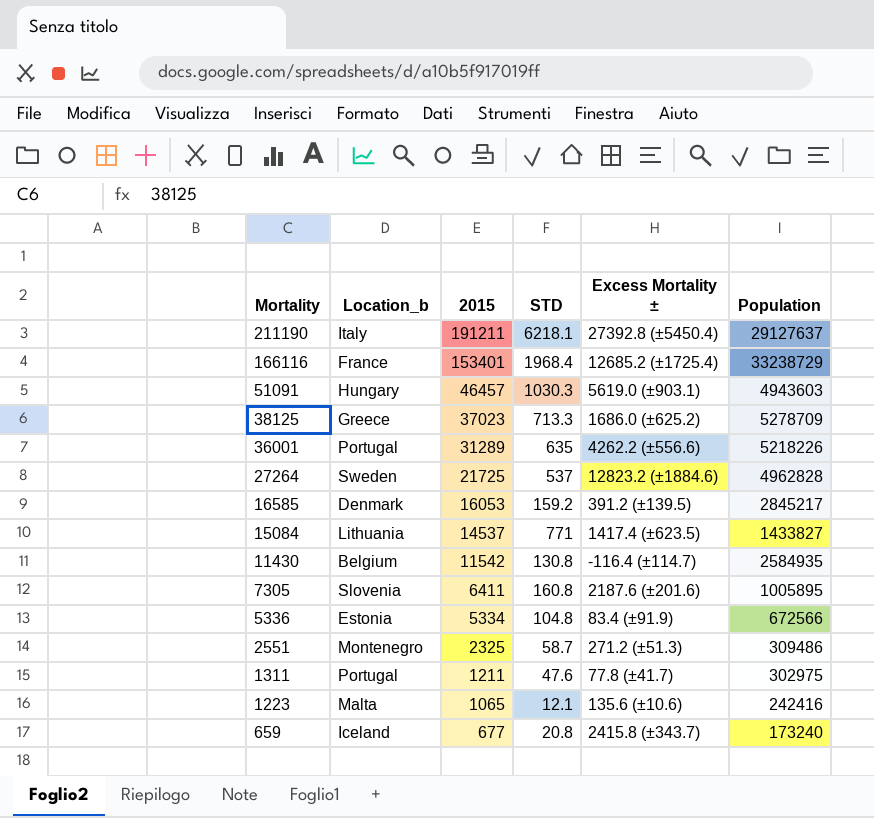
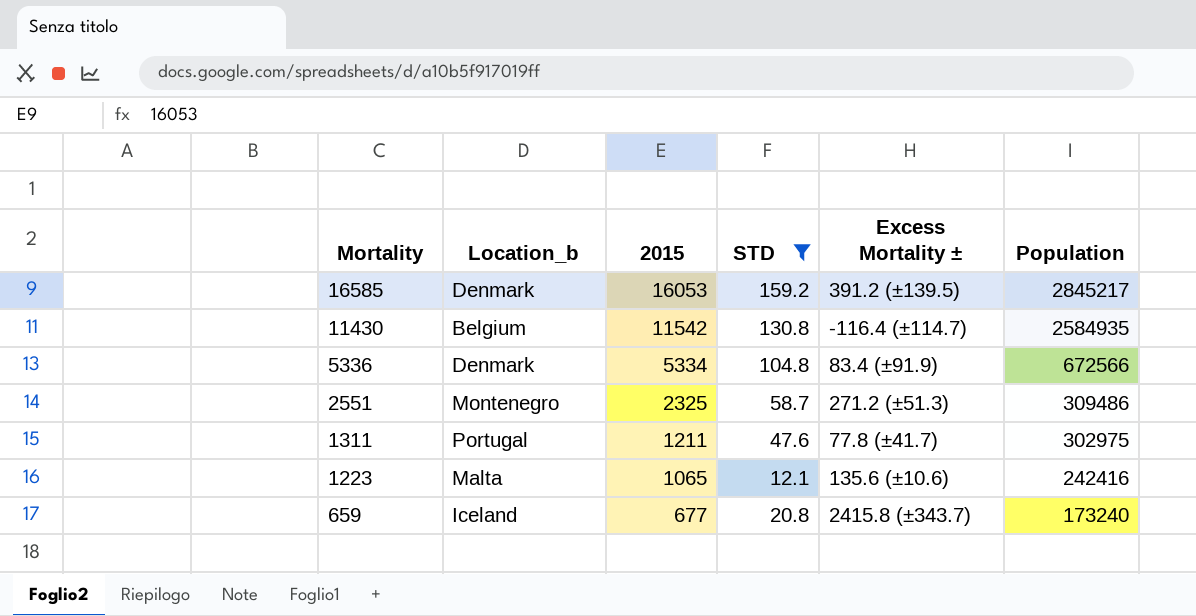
filter: none -> STD <= 159.2
5336 | Location_b: Estonia -> Denmark

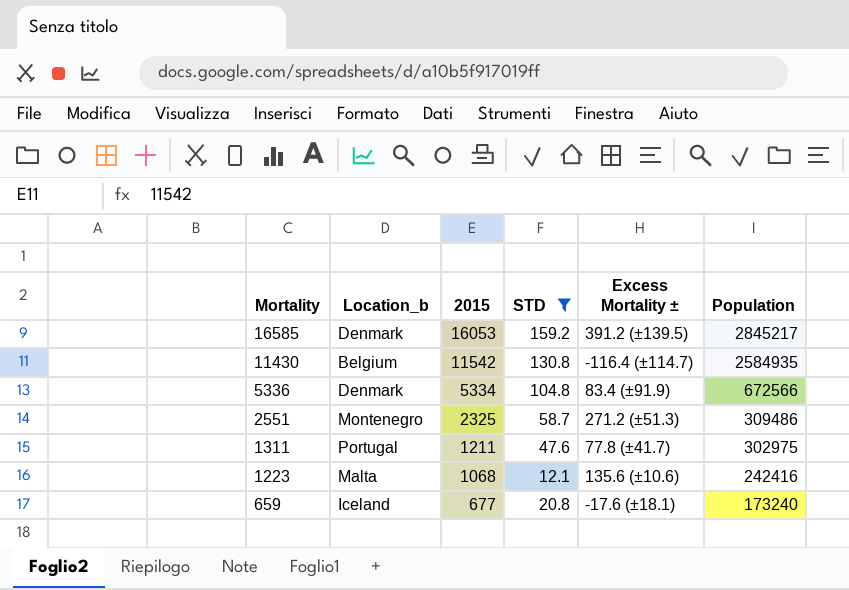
1223 | 2015: 1065 -> 1068
659 | Excess Mortality ±: 2415.8 (±343.7) -> -17.6 (±18.1)

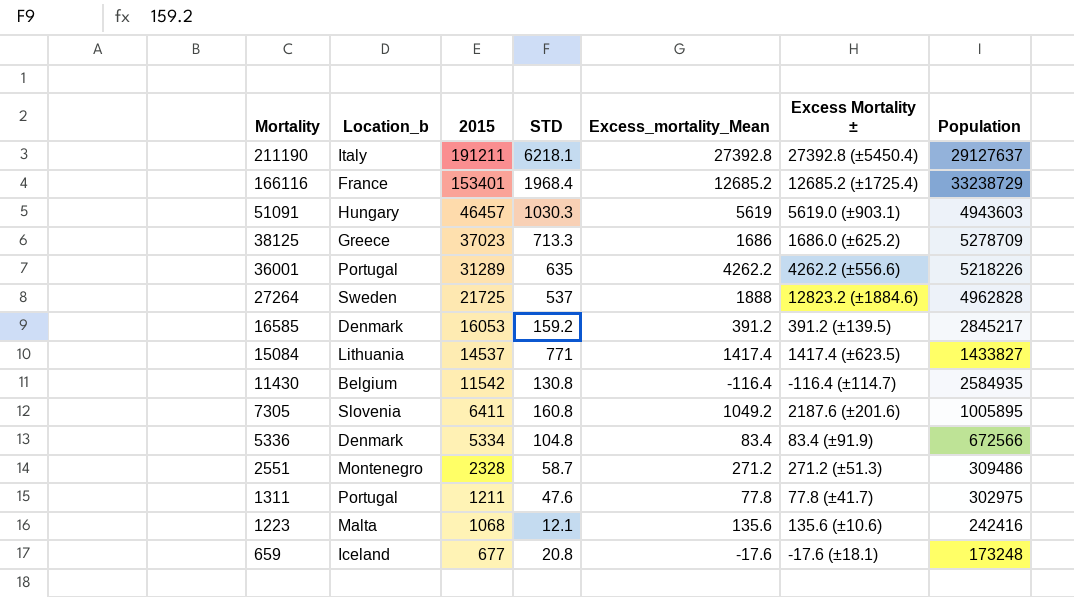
filter: STD <= 159.2 -> none
column Excess_mortality_Mean | position: none -> 5
2551 | 2015: 2325 -> 2328
659 | Population: 173240 -> 173248

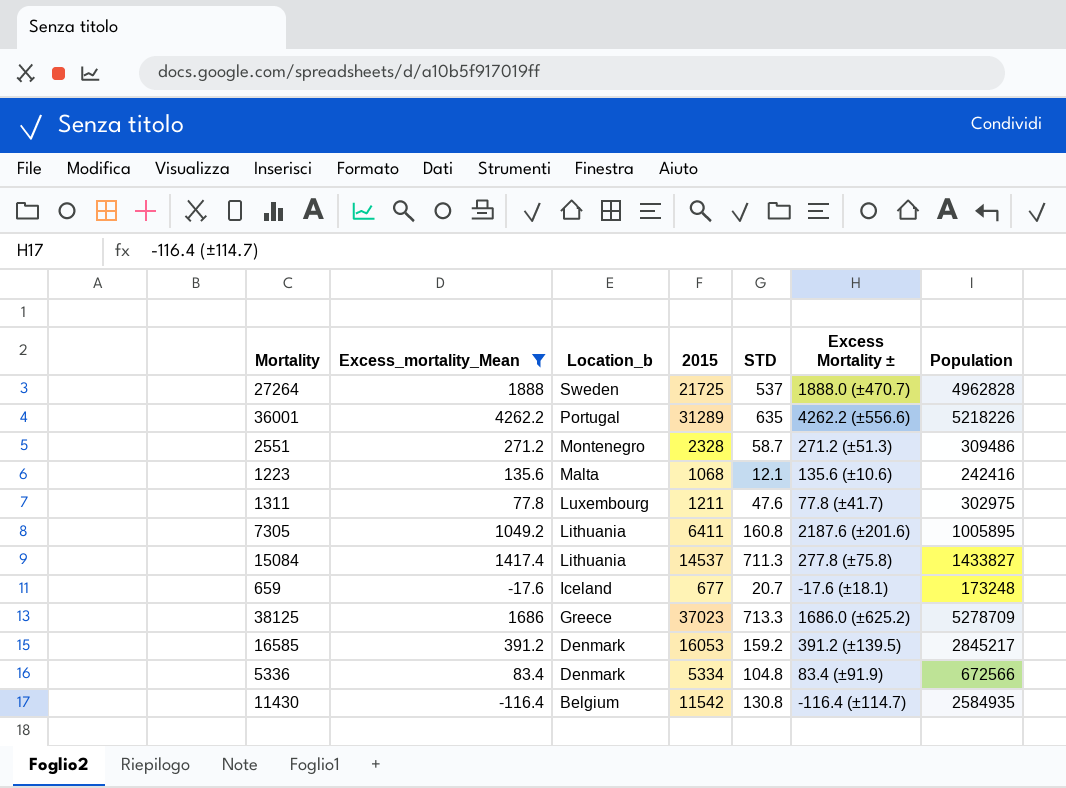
filter: none -> Excess_mortality_Mean <= 4262.2
row order: Mortality descending -> Location_b descending
column Excess_mortality_Mean | position: 5 -> 2
27264 | Excess Mortality ±: 12823.2 (±1884.6) -> 1888.0 (±470.7)
1311 | Location_b: Portugal -> Luxembourg
7305 | Location_b: Slovenia -> Lithuania
15084 | STD: 771 -> 711.3
15084 | Excess Mortality ±: 1417.4 (±623.5) -> 277.8 (±75.8)
659 | STD: 20.8 -> 20.7

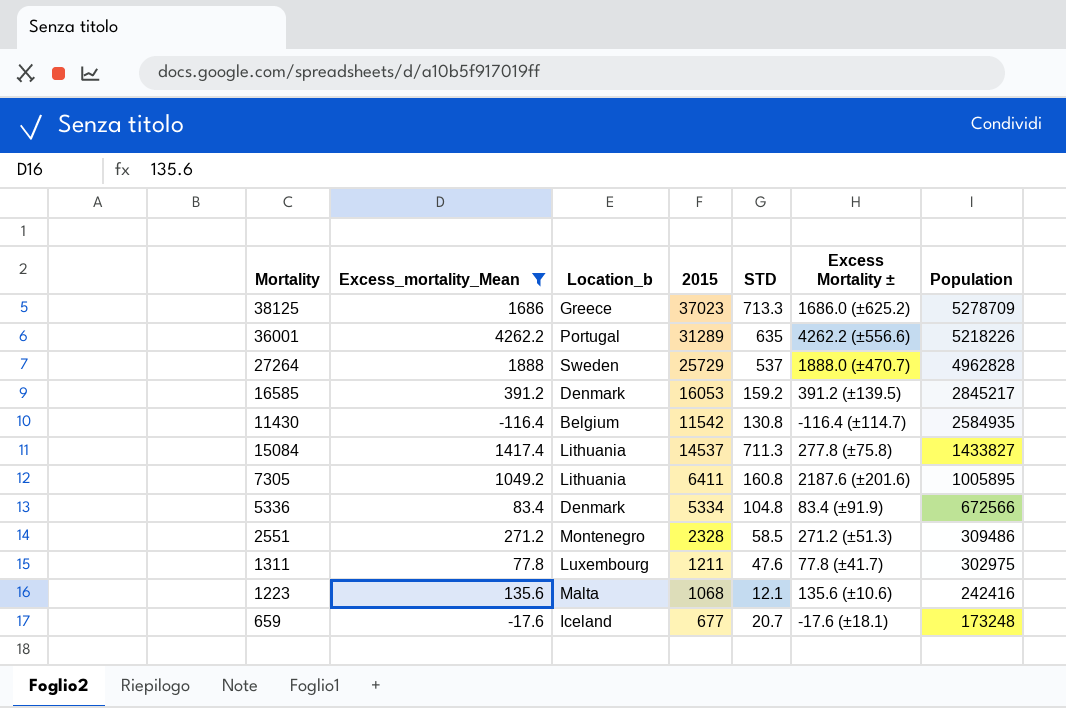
row order: Location_b descending -> Population descending
27264 | 2015: 21725 -> 25729
2551 | STD: 58.7 -> 58.5

